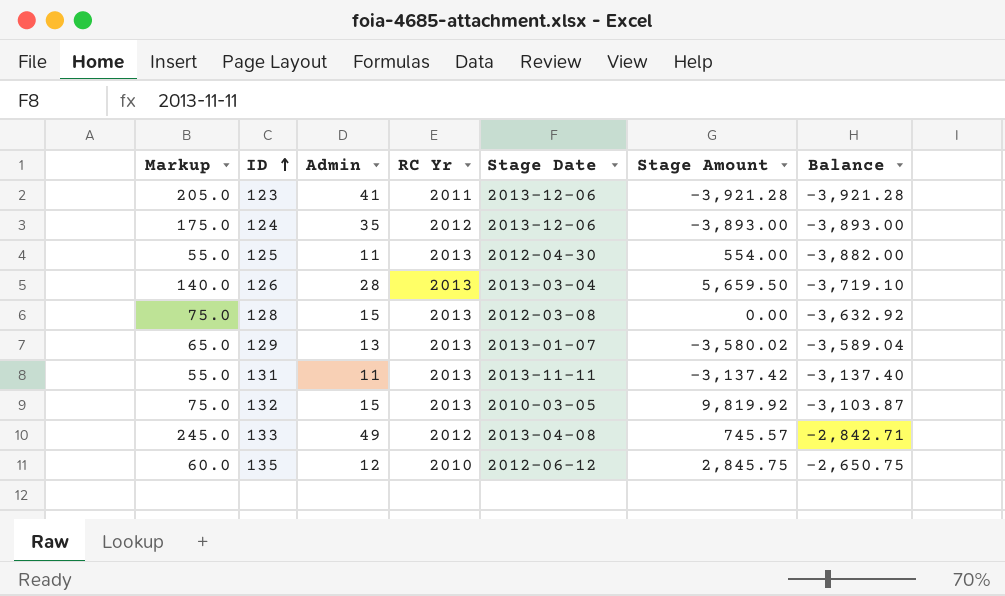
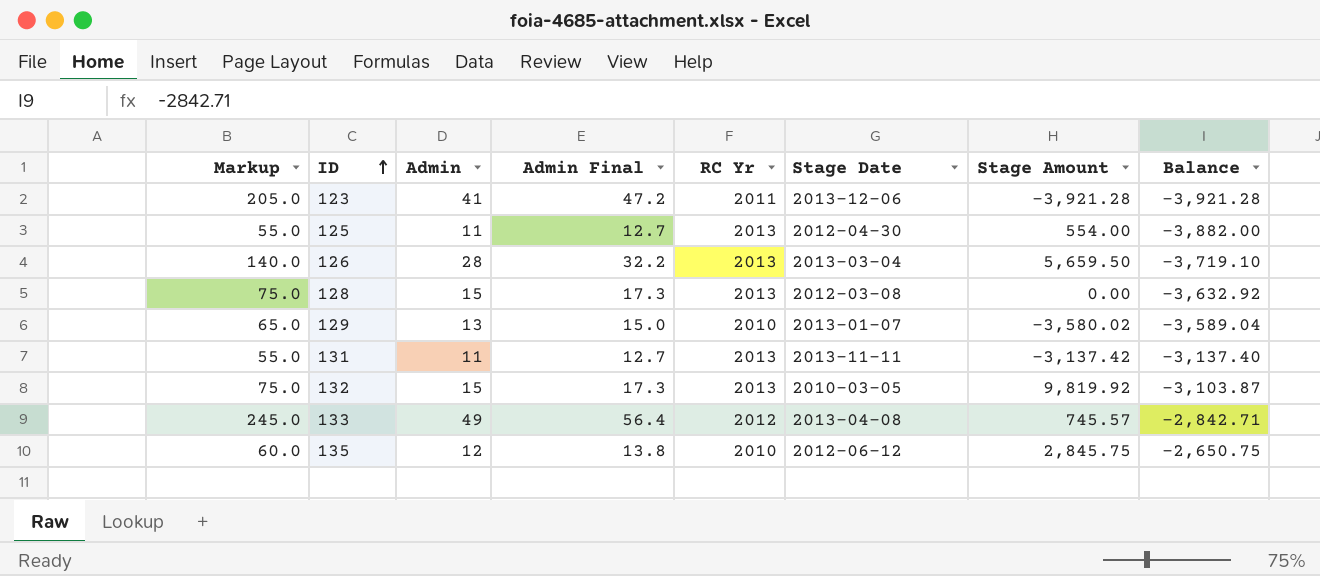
column Admin Final | formula: none -> [Admin] * 1.15
row 124: 175.0 | 35 | 2012 | 2013-12-06 | -3,893.00 | -3,893.00 -> none
129 | RC Yr: 2013 -> 2010

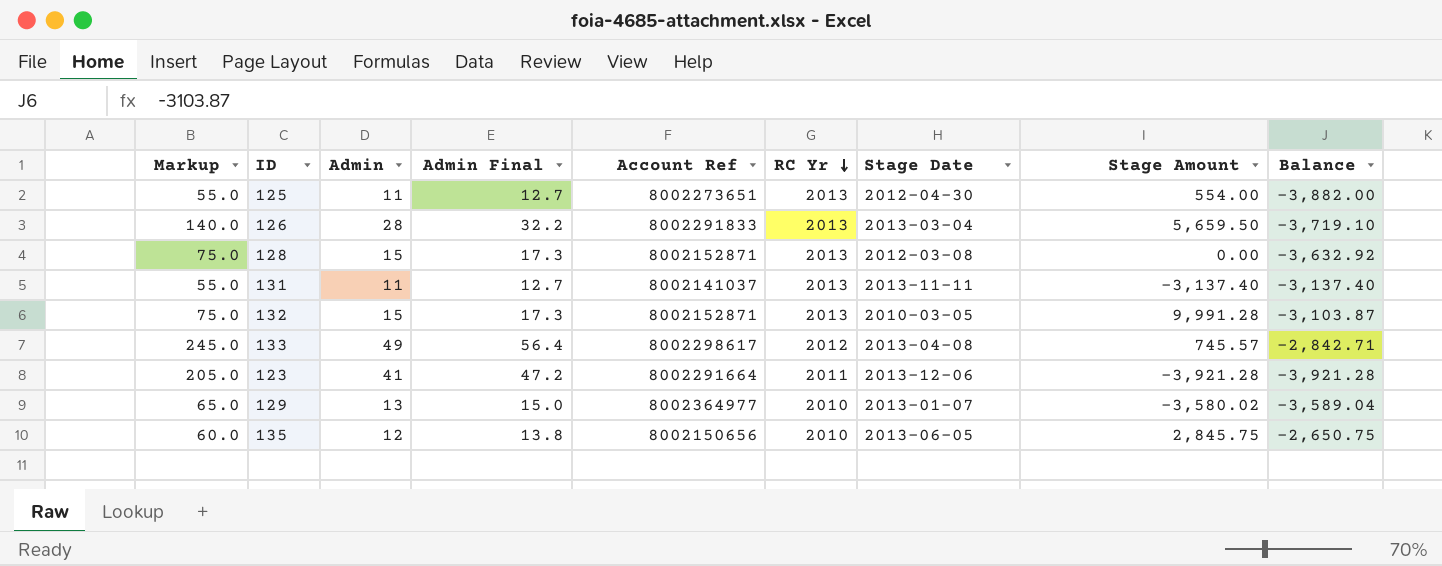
row order: ID ascending -> RC Yr descending
column Account Ref | position: none -> 5
131 | Stage Amount: -3,137.42 -> -3,137.40
132 | Stage Amount: 9,819.92 -> 9,991.28
135 | Stage Date: 2012-06-12 -> 2013-06-05

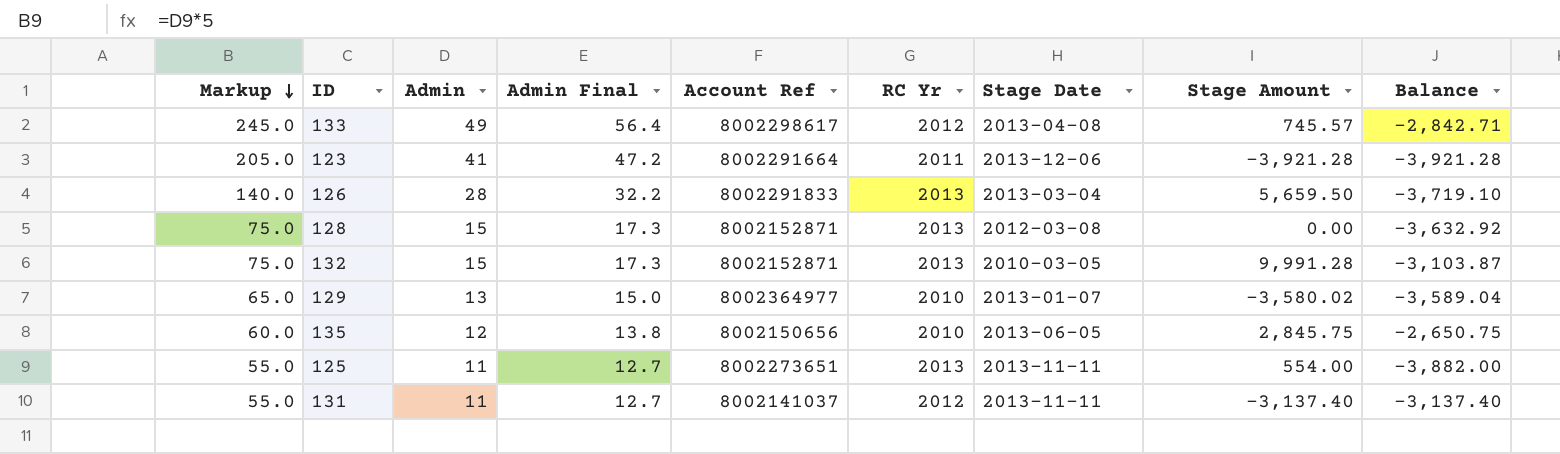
row order: RC Yr descending -> Markup descending
125 | Stage Date: 2012-04-30 -> 2013-11-11
131 | RC Yr: 2013 -> 2012

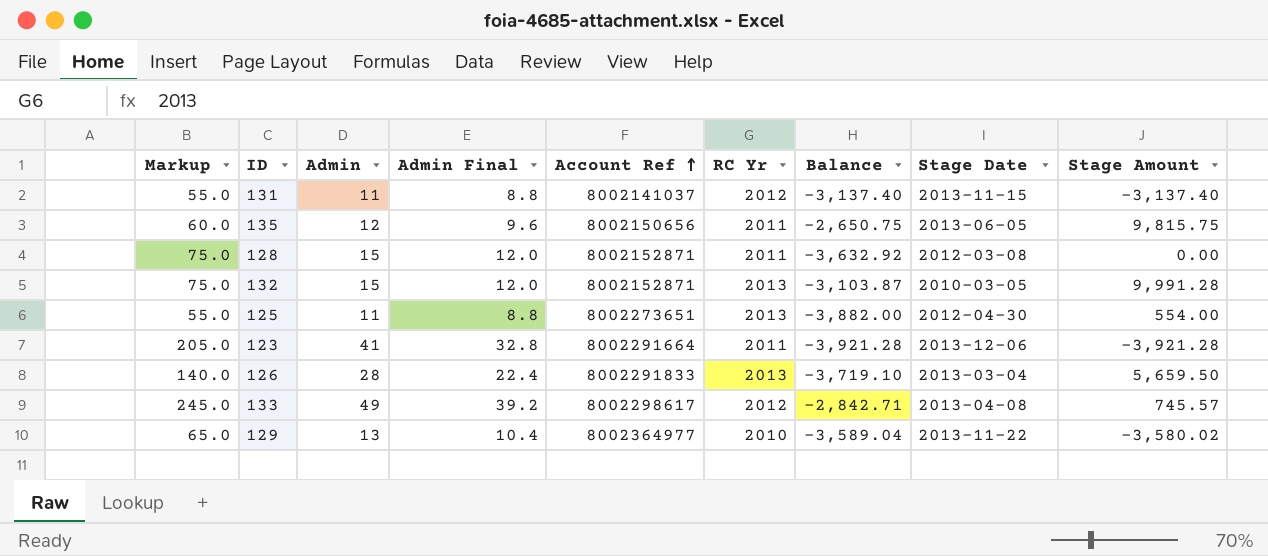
row order: Markup descending -> Account Ref ascending
column Admin Final | formula: [Admin] * 1.15 -> [Admin] * 0.8
column Balance | position: 9 -> 7
131 | Stage Date: 2013-11-11 -> 2013-11-15
135 | RC Yr: 2010 -> 2011
135 | Stage Amount: 2,845.75 -> 9,815.75
128 | RC Yr: 2013 -> 2011
125 | Stage Date: 2013-11-11 -> 2012-04-30
129 | Stage Date: 2013-01-07 -> 2013-11-22

